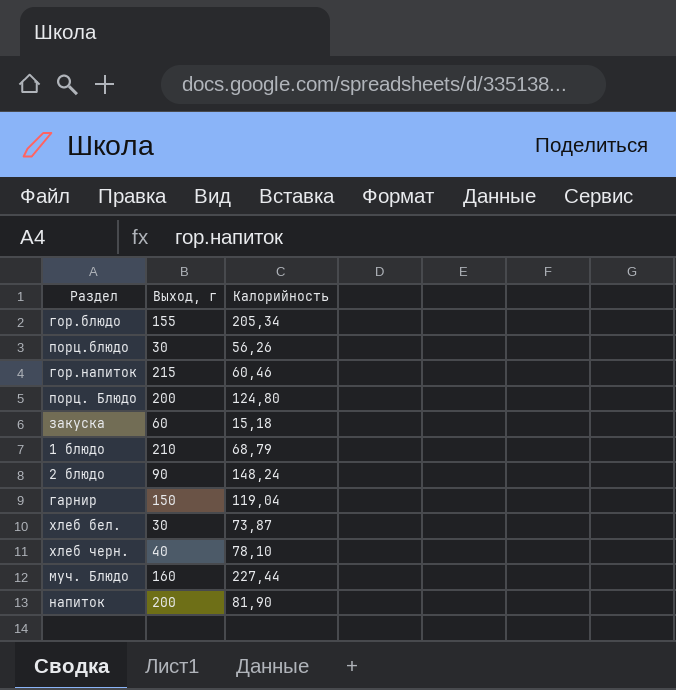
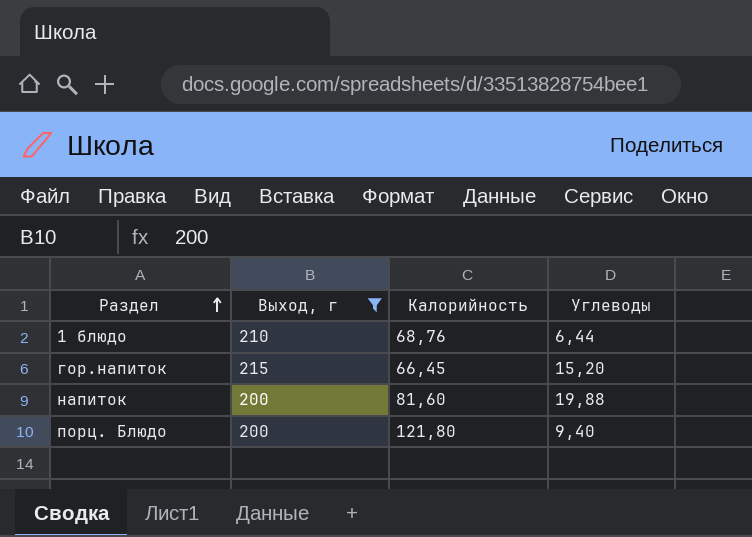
filter: none -> Выход, г >= 200
row order: none -> Раздел ascending
column Углеводы | position: none -> 4
1 блюдо | Калорийность: 68,79 -> 68,76
гор.напиток | Калорийность: 60,46 -> 66,45
напиток | Калорийность: 81,90 -> 81,60
порц. Блюдо | Калорийность: 124,80 -> 121,80

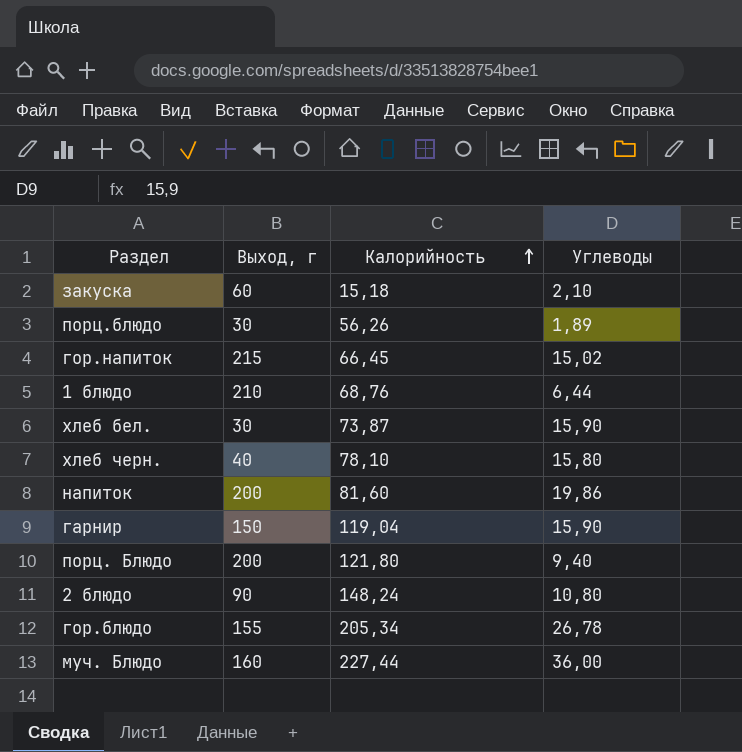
filter: Выход, г >= 200 -> none
row order: Раздел ascending -> Калорийность ascending
гор.напиток | Углеводы: 15,20 -> 15,02
напиток | Углеводы: 19,88 -> 19,86

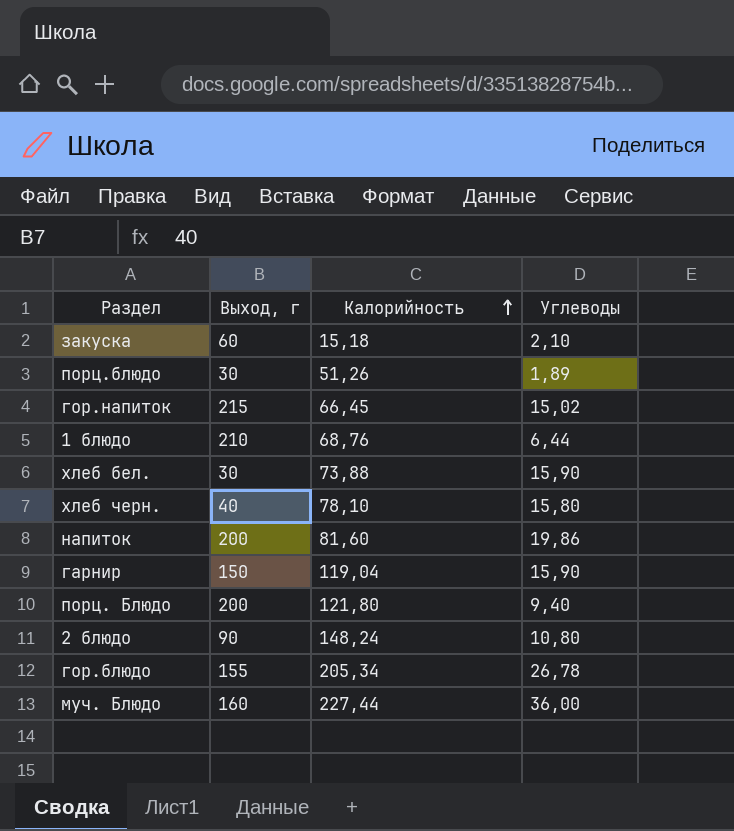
порц.блюдо | Калорийность: 56,26 -> 51,26
хлеб бел. | Калорийность: 73,87 -> 73,88

